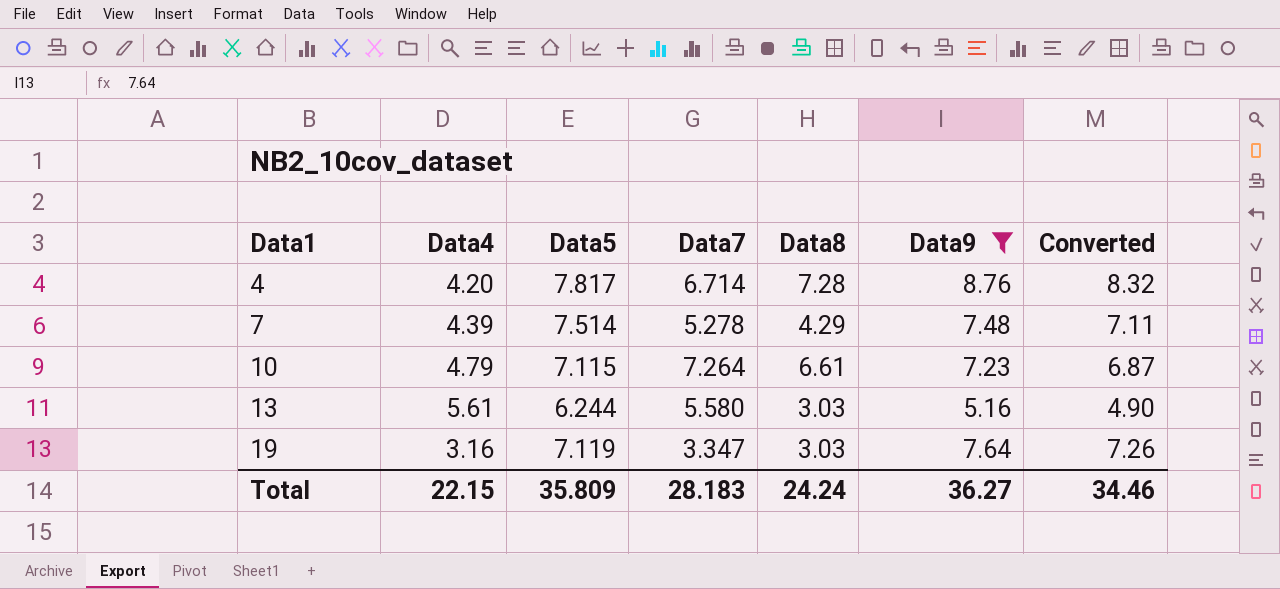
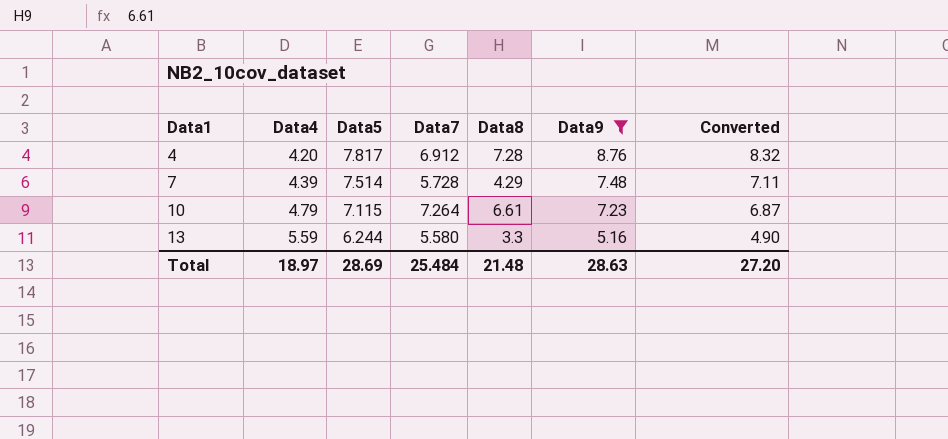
row 19: 3.16 | 7.119 | 3.347 | 3.03 | 7.64 | 7.26 -> none
4 | Data7: 6.714 -> 6.912
7 | Data7: 5.278 -> 5.728
13 | Data4: 5.61 -> 5.59
13 | Data8: 3.03 -> 3.3
Total | Data4: 22.15 -> 18.97
Total | Data5: 35.809 -> 28.69
Total | Data7: 28.183 -> 25.484
Total | Data8: 24.24 -> 21.48
Total | Data9: 36.27 -> 28.63
Total | Converted: 34.46 -> 27.20

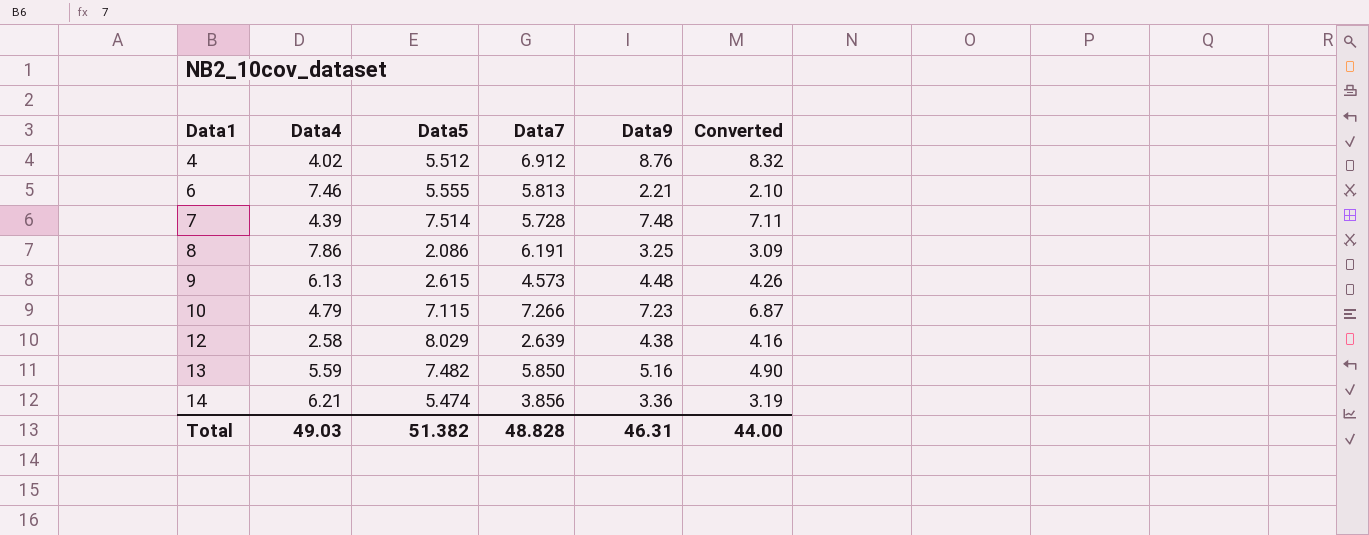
filter: Data9 >= 5.16 -> none
column Data8 | position: 5 -> none
4 | Data4: 4.20 -> 4.02
4 | Data5: 7.817 -> 5.512
10 | Data7: 7.264 -> 7.266
13 | Data5: 6.244 -> 7.482
13 | Data7: 5.580 -> 5.850
Total | Data4: 18.97 -> 49.03
Total | Data5: 28.69 -> 51.382
Total | Data7: 25.484 -> 48.828
Total | Data9: 28.63 -> 46.31
Total | Converted: 27.20 -> 44.00

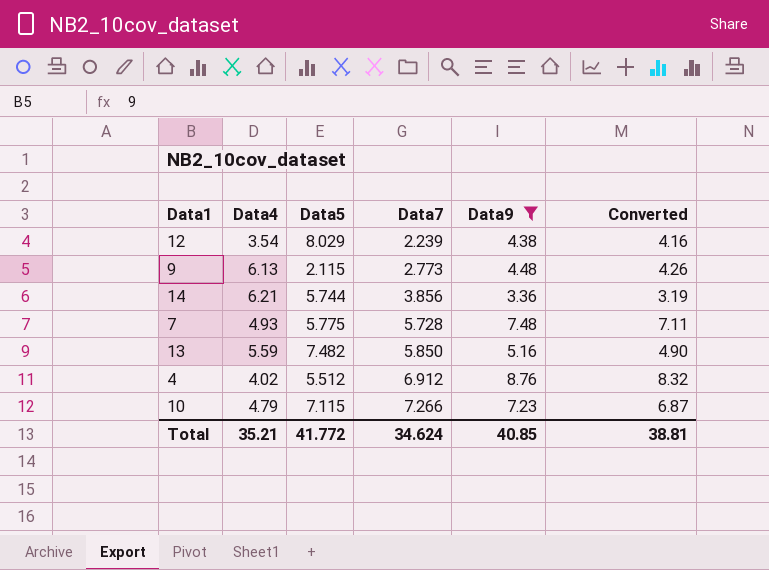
filter: none -> Data9 >= 3.36
row order: Data1 ascending -> Data7 ascending
12 | Data4: 2.58 -> 3.54
12 | Data7: 2.639 -> 2.239
9 | Data5: 2.615 -> 2.115
9 | Data7: 4.573 -> 2.773
14 | Data5: 5.474 -> 5.744
7 | Data4: 4.39 -> 4.93
7 | Data5: 7.514 -> 5.775
Total | Data4: 49.03 -> 35.21
Total | Data5: 51.382 -> 41.772
Total | Data7: 48.828 -> 34.624
Total | Data9: 46.31 -> 40.85
Total | Converted: 44.00 -> 38.81

